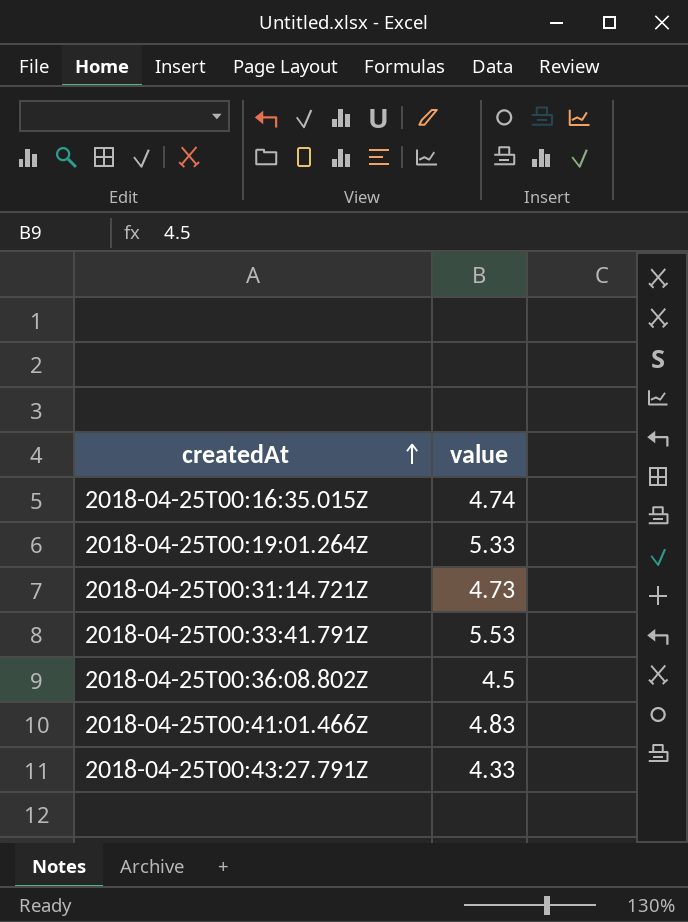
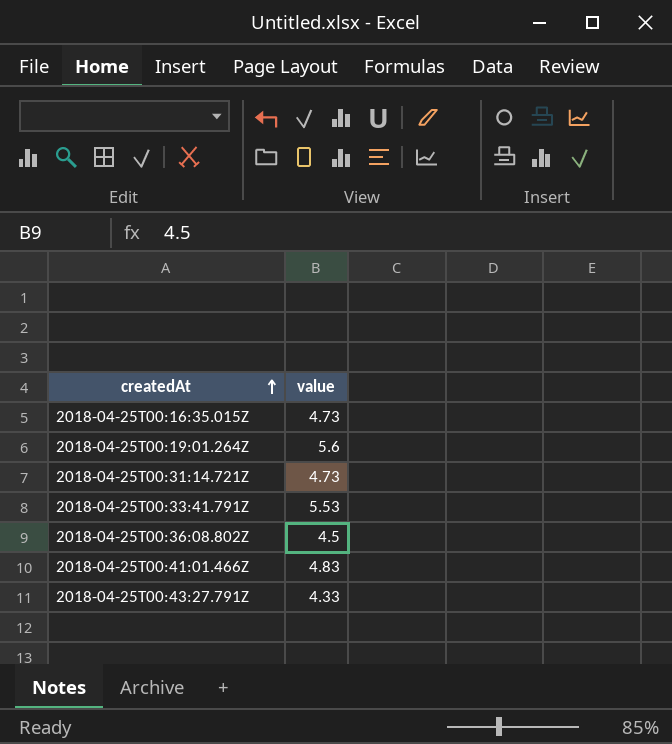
2018-04-25T00:16:35.015Z | value: 4.74 -> 4.73
2018-04-25T00:19:01.264Z | value: 5.33 -> 5.6

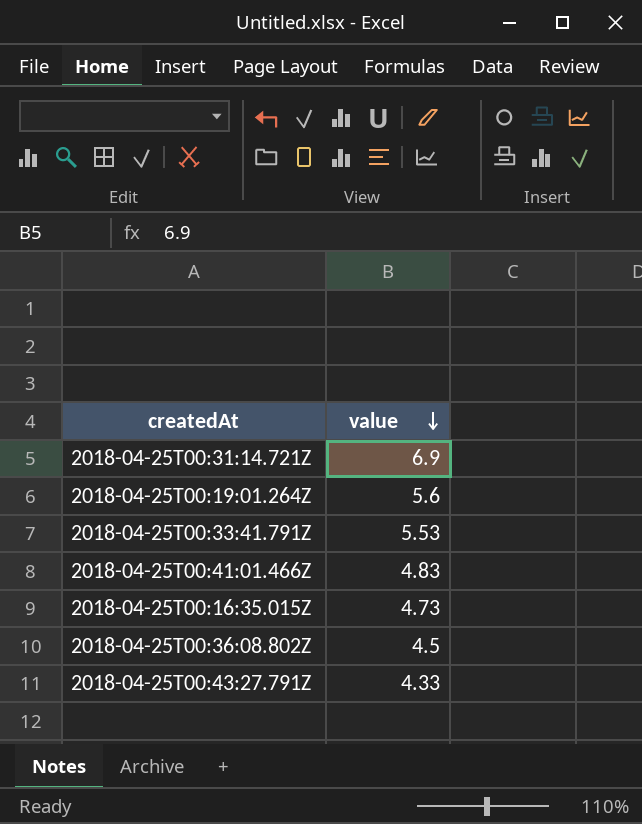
row order: createdAt ascending -> value descending
2018-04-25T00:31:14.721Z | value: 4.73 -> 6.9

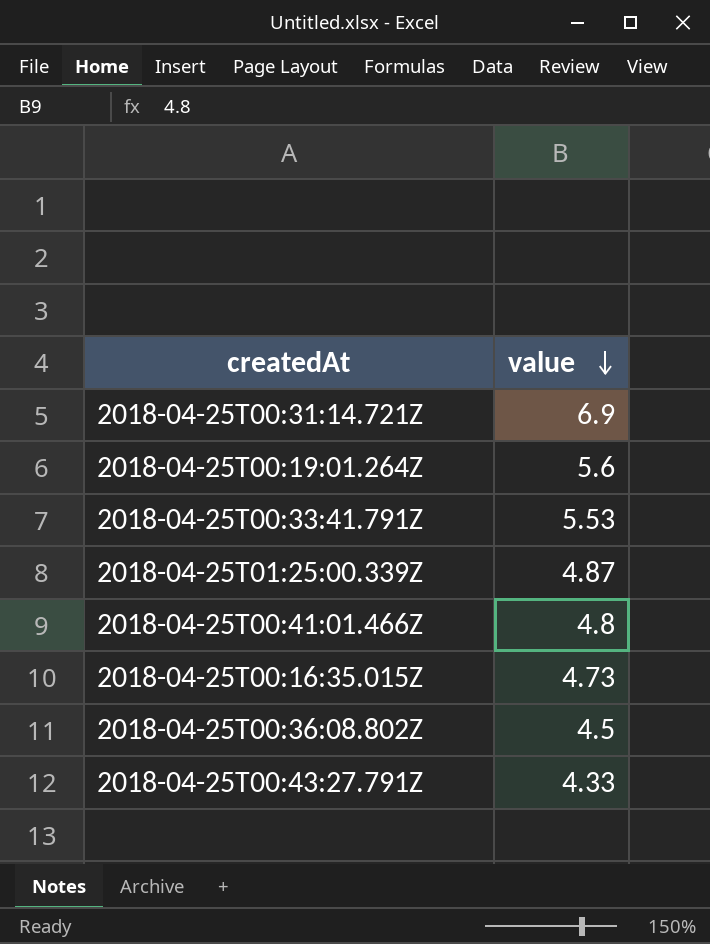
row 2018-04-25T01:25:00.339Z: none -> 4.87
2018-04-25T00:41:01.466Z | value: 4.83 -> 4.8

